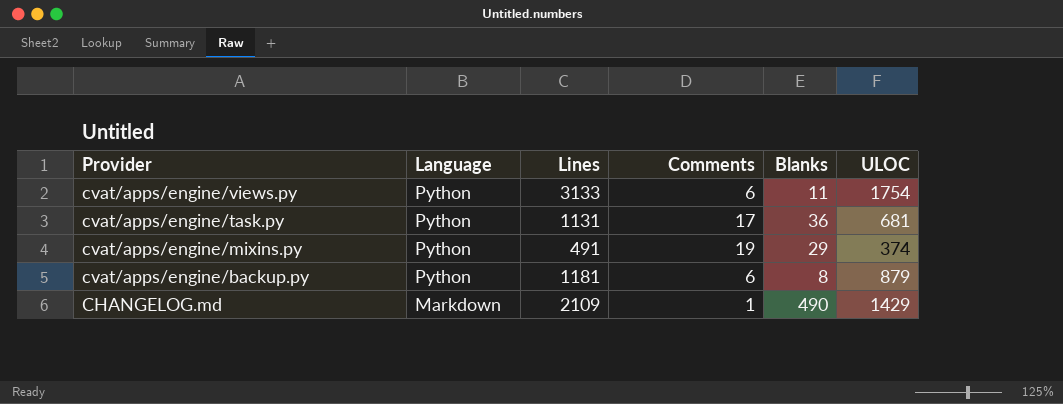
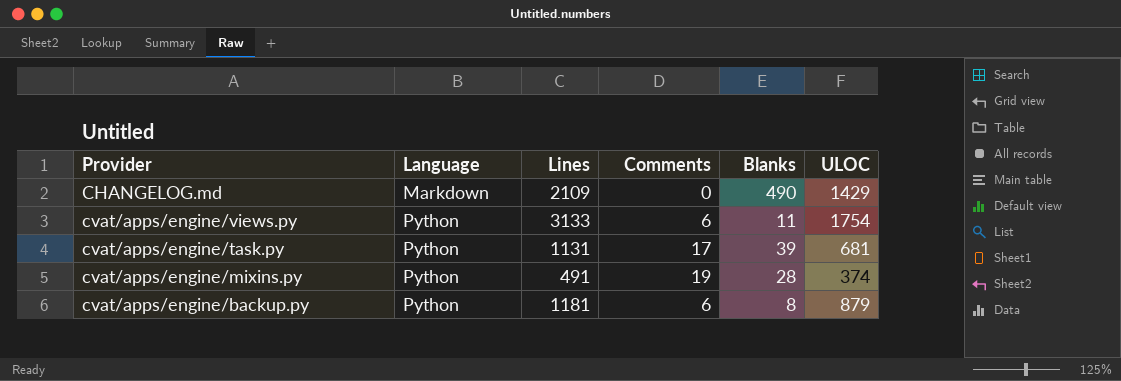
row order: Provider descending -> Language ascending
CHANGELOG.md | Comments: 1 -> 0
cvat/apps/engine/task.py | Blanks: 36 -> 39
cvat/apps/engine/mixins.py | Blanks: 29 -> 28

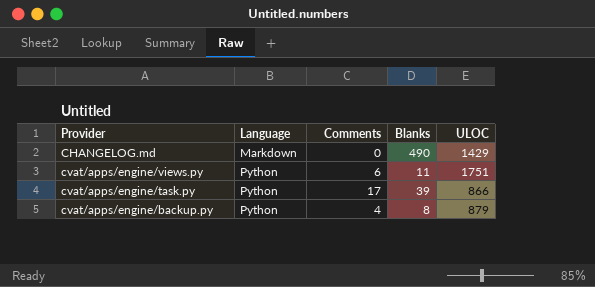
column Lines | position: 3 -> none
row cvat/apps/engine/mixins.py: Python | 491 | 19 | 28 | 374 -> none
cvat/apps/engine/views.py | ULOC: 1754 -> 1751
cvat/apps/engine/task.py | ULOC: 681 -> 866
cvat/apps/engine/backup.py | Comments: 6 -> 4

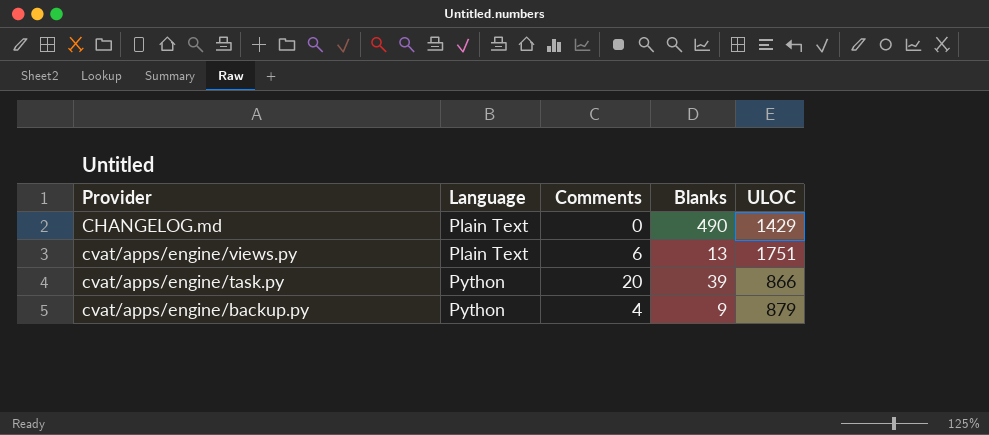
CHANGELOG.md | Language: Markdown -> Plain Text
cvat/apps/engine/views.py | Language: Python -> Plain Text
cvat/apps/engine/views.py | Blanks: 11 -> 13
cvat/apps/engine/task.py | Comments: 17 -> 20
cvat/apps/engine/backup.py | Blanks: 8 -> 9

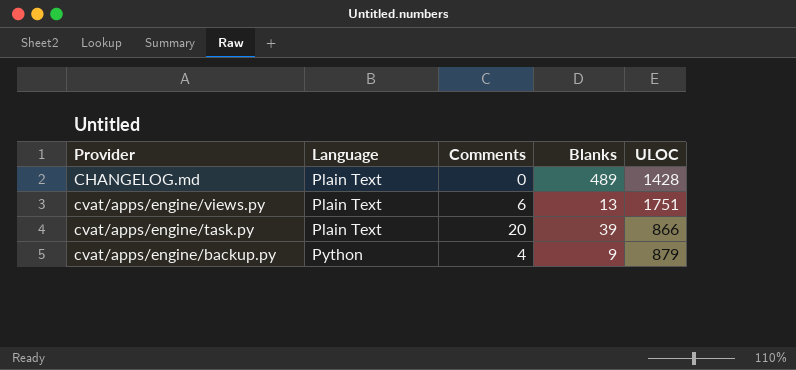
CHANGELOG.md | Blanks: 490 -> 489
CHANGELOG.md | ULOC: 1429 -> 1428
cvat/apps/engine/task.py | Language: Python -> Plain Text

